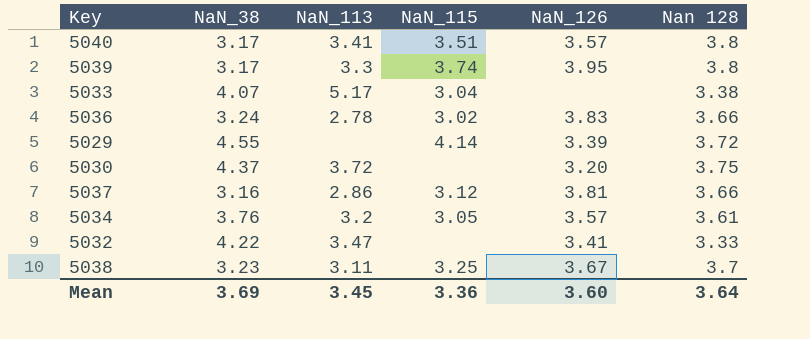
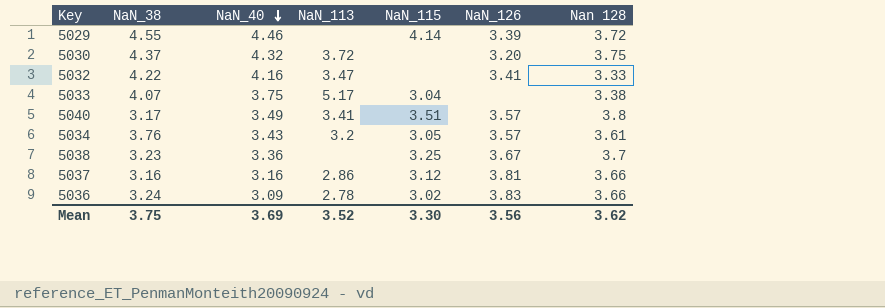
row order: none -> NaN_40 descending
column NaN_40 | position: none -> 3
row 5039: 3.17 | 3.3 | 3.74 | 3.95 | 3.8 -> none
5038 | NaN_113: 3.11 -> none
Mean | NaN_38: 3.69 -> 3.75
Mean | NaN_113: 3.45 -> 3.52
Mean | NaN_115: 3.36 -> 3.30
Mean | NaN_126: 3.60 -> 3.56
Mean | Nan 128: 3.64 -> 3.62

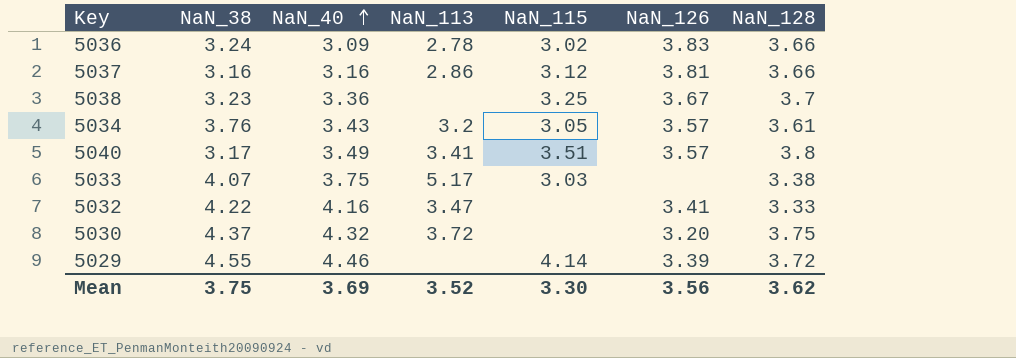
row order: NaN_40 descending -> NaN_40 ascending
column name: Nan 128 -> NaN_128
5033 | NaN_115: 3.04 -> 3.03

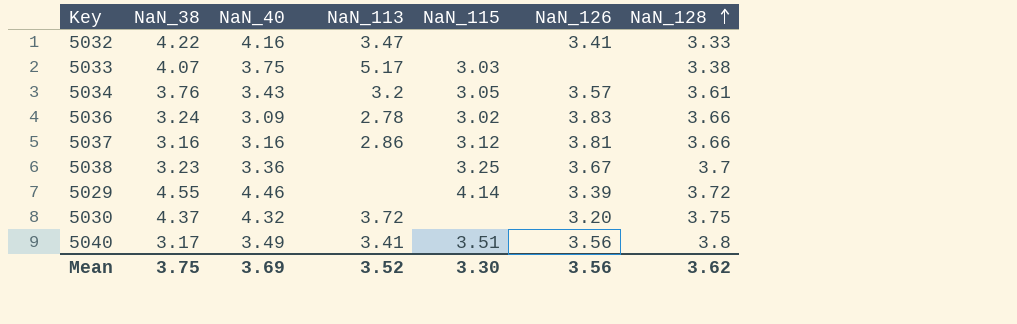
row order: NaN_40 ascending -> NaN_128 ascending
5040 | NaN_126: 3.57 -> 3.56

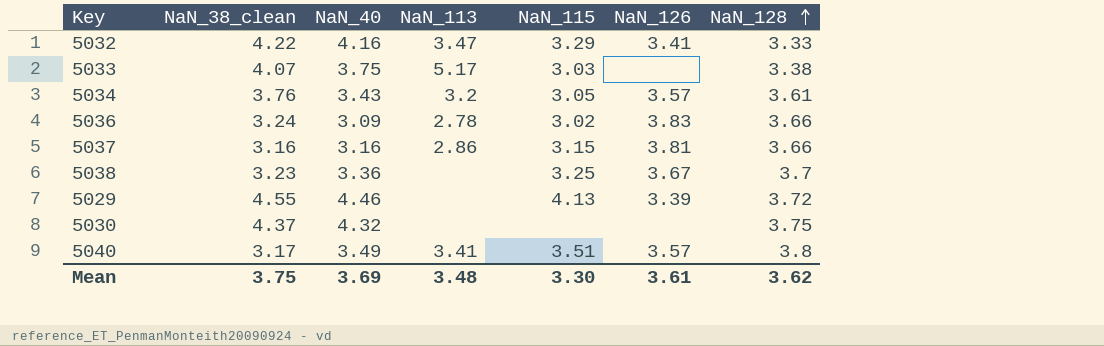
column name: NaN_38 -> NaN_38_clean
5032 | NaN_115: none -> 3.29
5037 | NaN_115: 3.12 -> 3.15
5029 | NaN_115: 4.14 -> 4.13
5030 | NaN_113: 3.72 -> none
5030 | NaN_126: 3.20 -> none
5040 | NaN_126: 3.56 -> 3.57
Mean | NaN_113: 3.52 -> 3.48
Mean | NaN_126: 3.56 -> 3.61

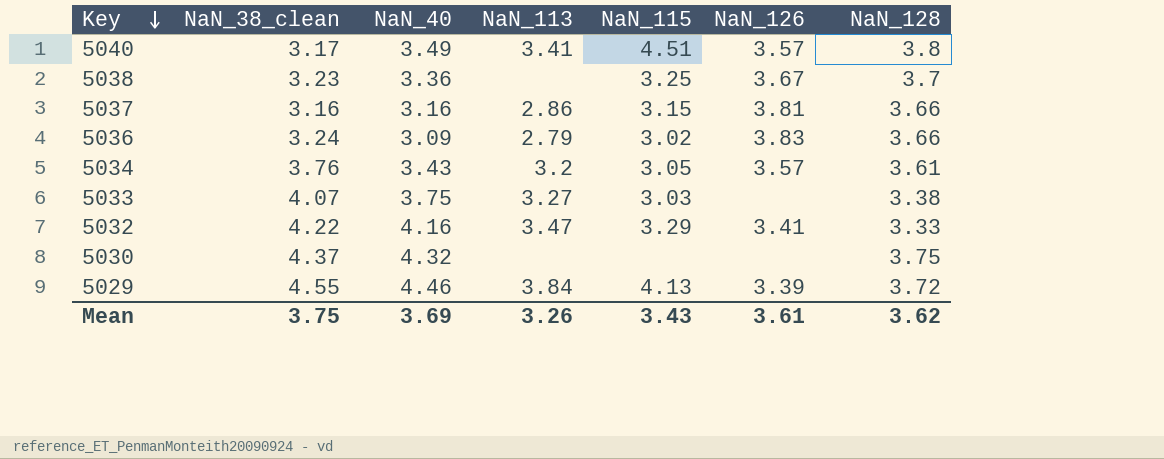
row order: NaN_128 ascending -> Key descending
5040 | NaN_115: 3.51 -> 4.51
5036 | NaN_113: 2.78 -> 2.79
5033 | NaN_113: 5.17 -> 3.27
5029 | NaN_113: none -> 3.84
Mean | NaN_113: 3.48 -> 3.26
Mean | NaN_115: 3.30 -> 3.43

